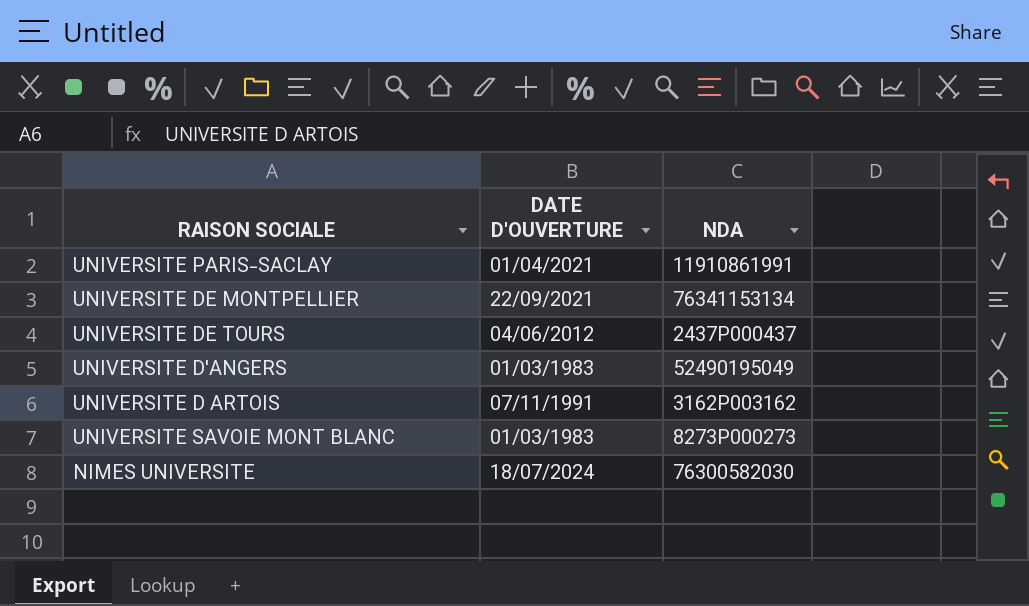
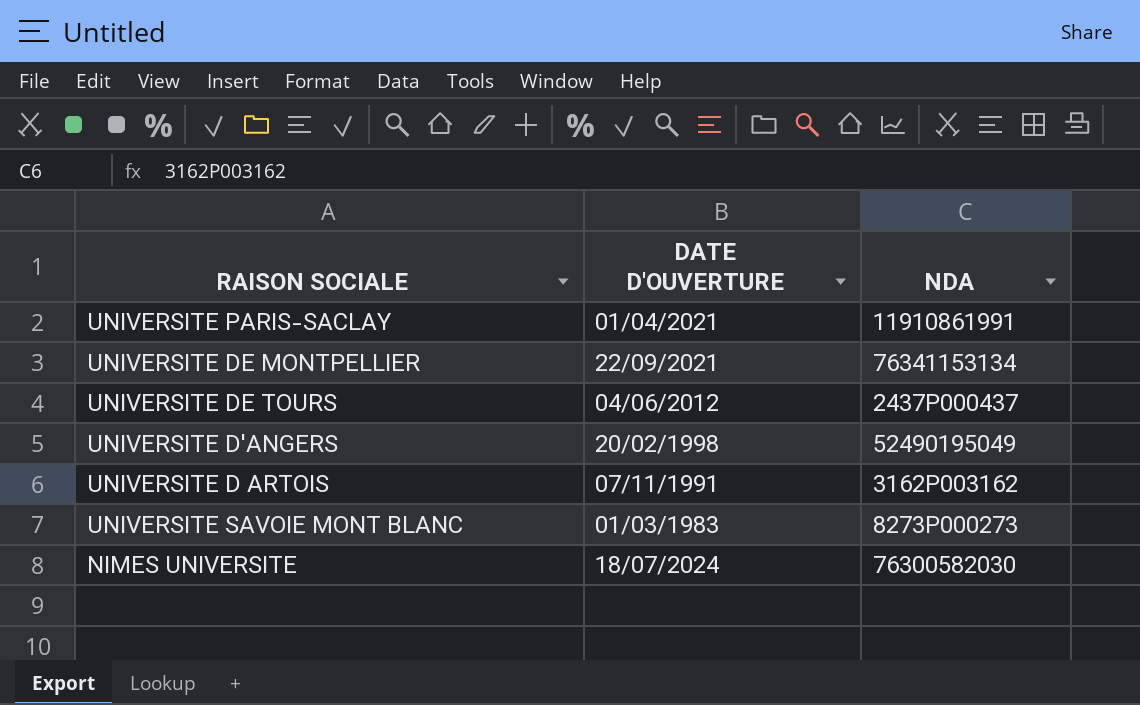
UNIVERSITE D'ANGERS | DATE D'OUVERTURE: 01/03/1983 -> 20/02/1998

